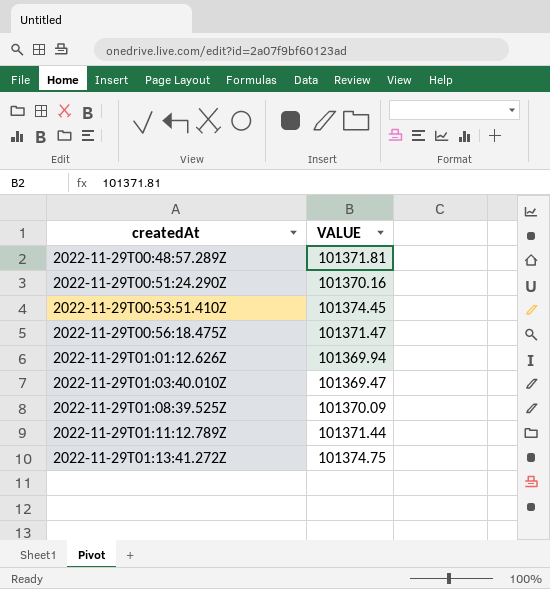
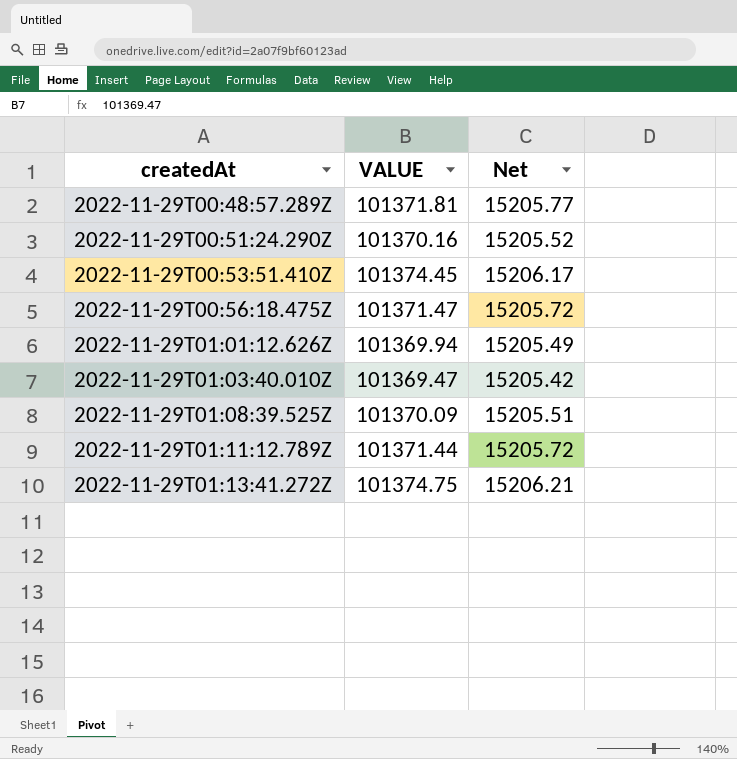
column Net | formula: none -> [VALUE] * 0.15

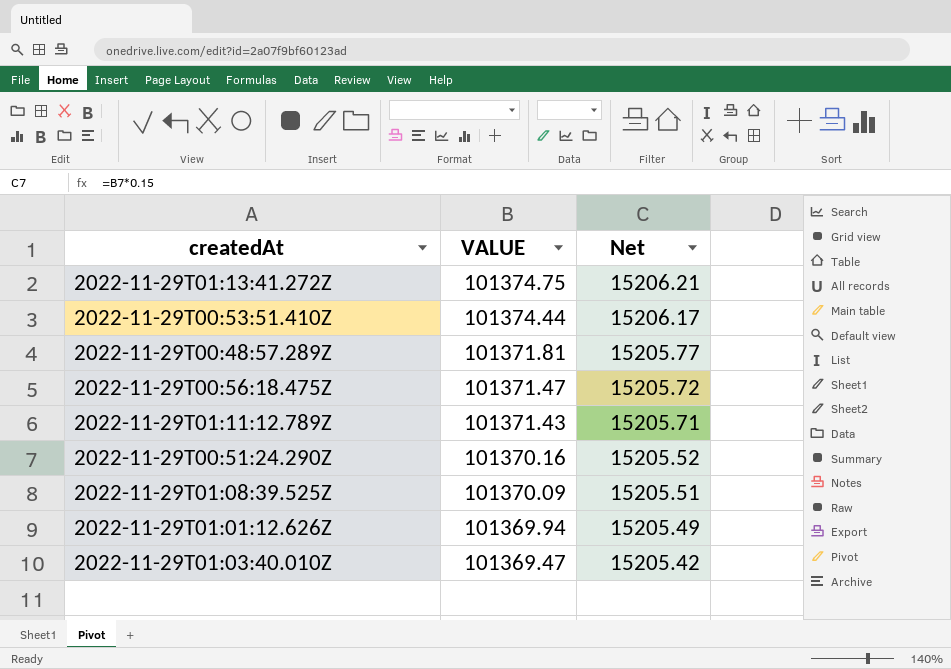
row order: createdAt ascending -> VALUE descending
2022-11-29T00:53:51.410Z | VALUE: 101374.45 -> 101374.44
2022-11-29T01:11:12.789Z | VALUE: 101371.44 -> 101371.43
2022-11-29T01:11:12.789Z | Net: 15205.72 -> 15205.71

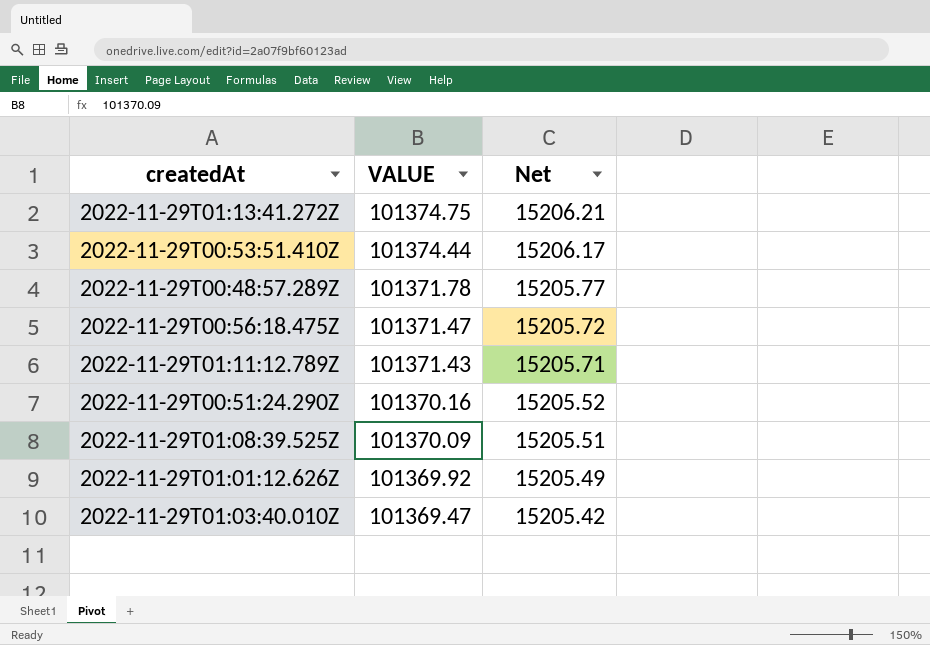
2022-11-29T00:48:57.289Z | VALUE: 101371.81 -> 101371.78
2022-11-29T01:01:12.626Z | VALUE: 101369.94 -> 101369.92

